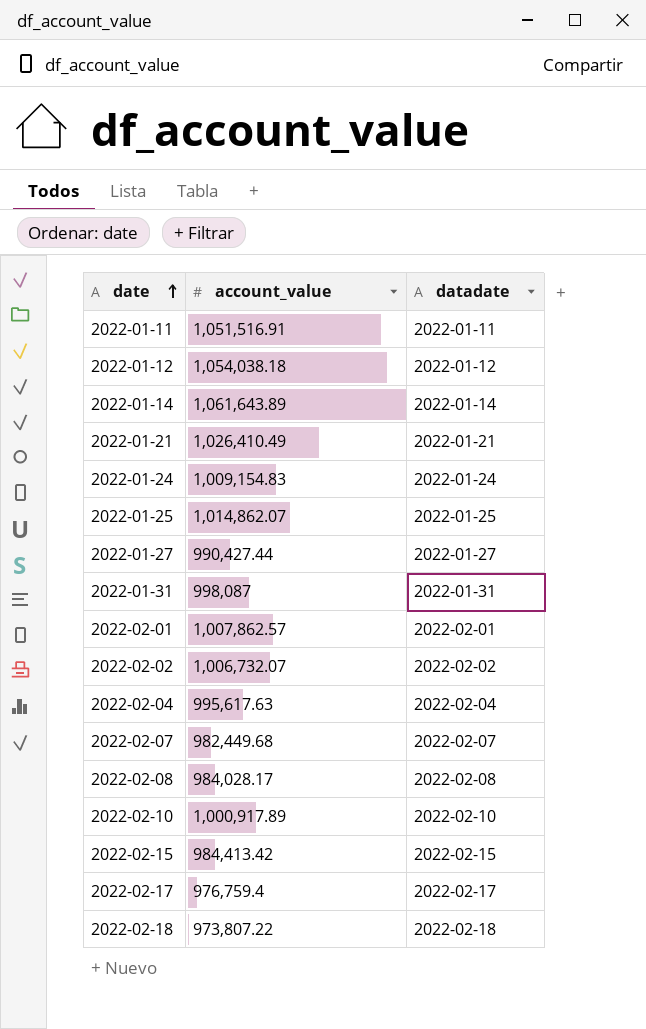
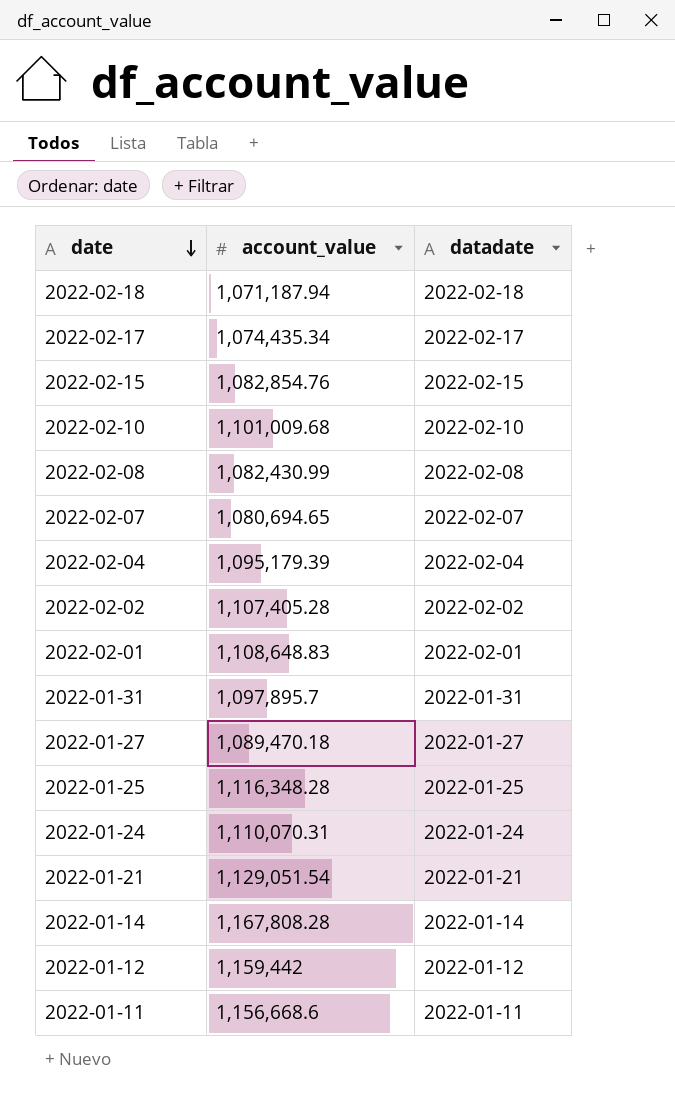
row order: date ascending -> date descending
2022-02-18 | account_value: 973,807.22 -> 1,071,187.94
2022-02-17 | account_value: 976,759.4 -> 1,074,435.34
2022-02-15 | account_value: 984,413.42 -> 1,082,854.76
2022-02-10 | account_value: 1,000,917.89 -> 1,101,009.68
2022-02-08 | account_value: 984,028.17 -> 1,082,430.99
2022-02-07 | account_value: 982,449.68 -> 1,080,694.65
2022-02-04 | account_value: 995,617.63 -> 1,095,179.39
2022-02-02 | account_value: 1,006,732.07 -> 1,107,405.28
2022-02-01 | account_value: 1,007,862.57 -> 1,108,648.83
2022-01-31 | account_value: 998,087 -> 1,097,895.7
2022-01-27 | account_value: 990,427.44 -> 1,089,470.18
2022-01-25 | account_value: 1,014,862.07 -> 1,116,348.28
2022-01-24 | account_value: 1,009,154.83 -> 1,110,070.31
2022-01-21 | account_value: 1,026,410.49 -> 1,129,051.54
2022-01-14 | account_value: 1,061,643.89 -> 1,167,808.28
2022-01-12 | account_value: 1,054,038.18 -> 1,159,442
2022-01-11 | account_value: 1,051,516.91 -> 1,156,668.6

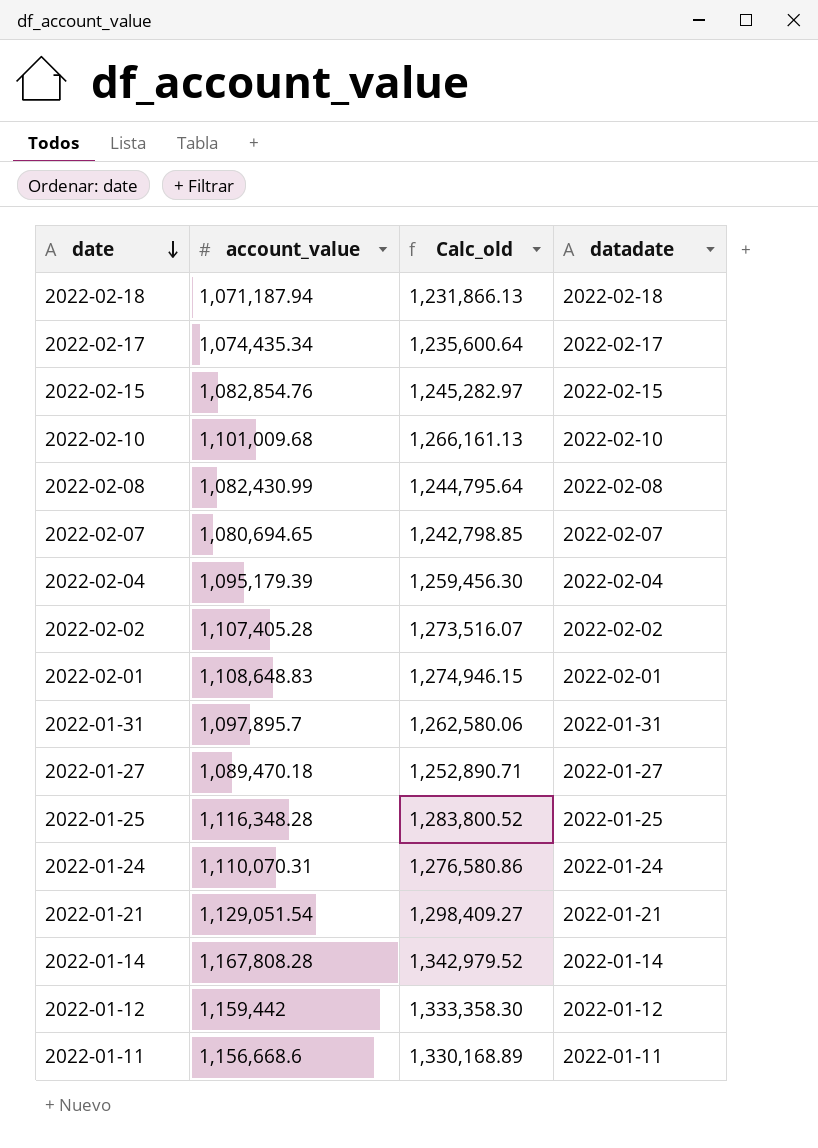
column Calc_old | formula: none -> [account_value] * 1.15

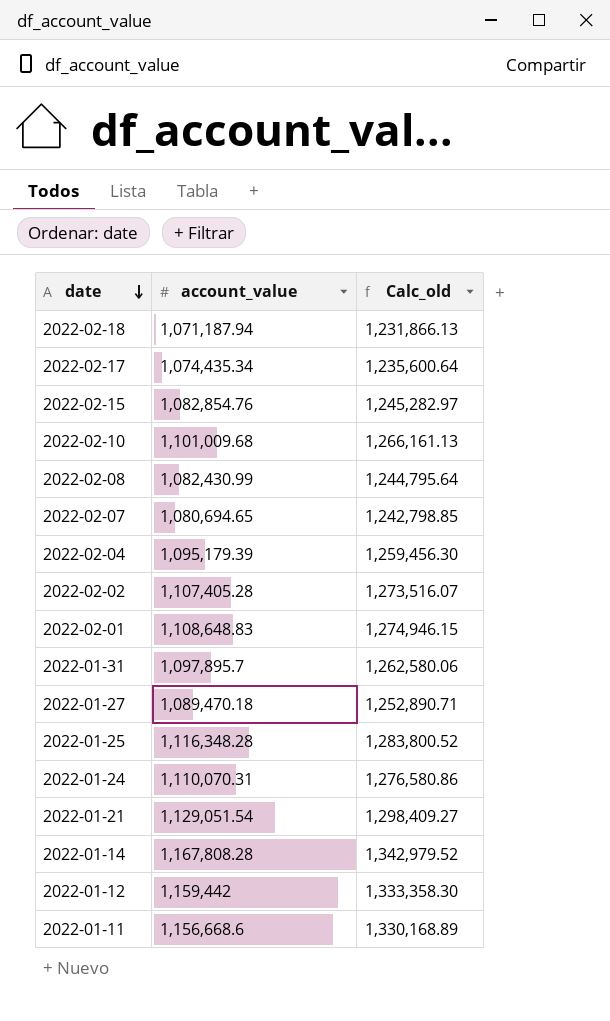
column datadate | position: 4 -> none

